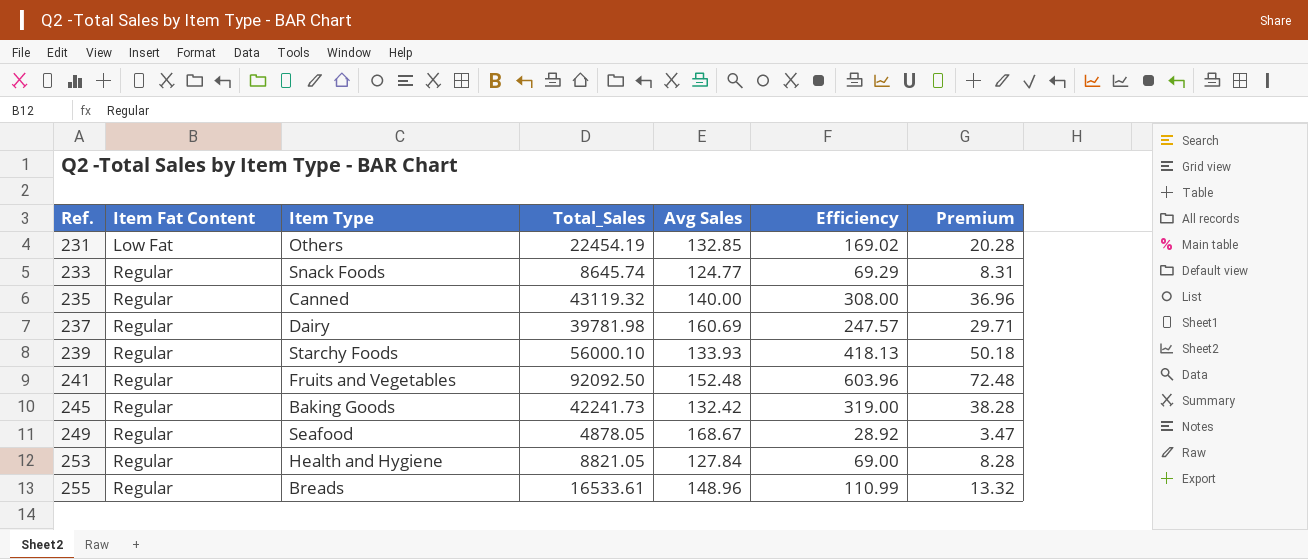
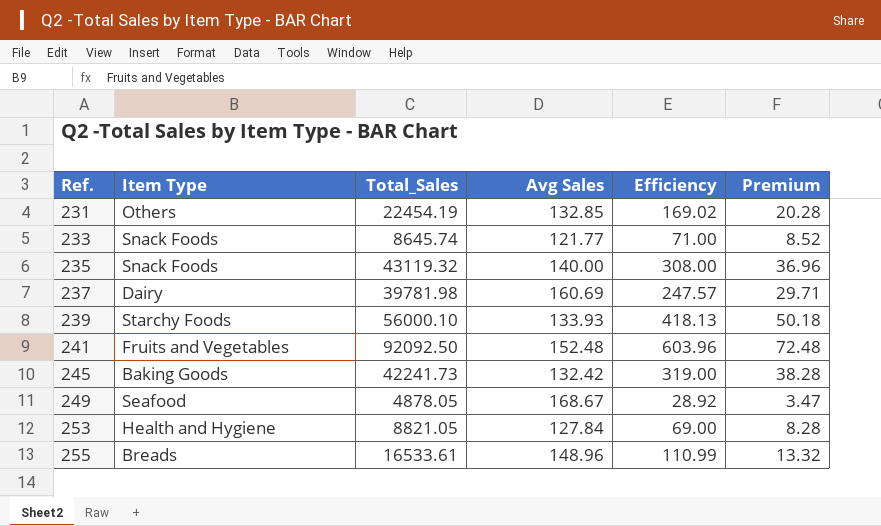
column Item Fat Content | position: 2 -> none
233 | Avg Sales: 124.77 -> 121.77
233 | Efficiency: 69.29 -> 71.00
233 | Premium: 8.31 -> 8.52
235 | Item Type: Canned -> Snack Foods

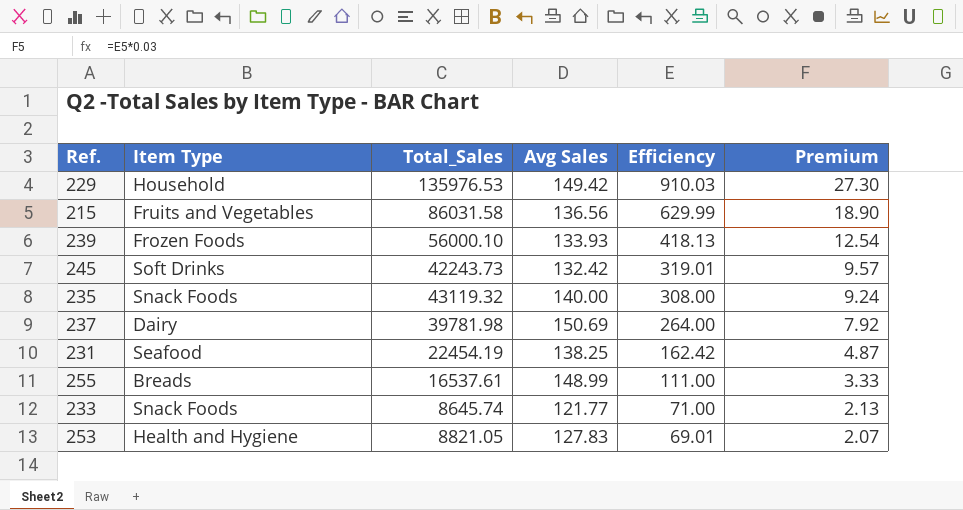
row order: Ref. ascending -> Efficiency descending
column Premium | formula: [Efficiency] * 0.12 -> [Efficiency] * 0.03
row 241: Fruits and Vegetables | 92092.50 | 152.48 | 603.96 | 72.48 -> none
row 249: Seafood | 4878.05 | 168.67 | 28.92 | 3.47 -> none
row 229: none -> Household | 135976.53 | 149.42 | 910.03 | 27.30
row 215: none -> Fruits and Vegetables | 86031.58 | 136.56 | 629.99 | 18.90
239 | Item Type: Starchy Foods -> Frozen Foods
245 | Item Type: Baking Goods -> Soft Drinks
245 | Total_Sales: 42241.73 -> 42243.73
245 | Efficiency: 319.00 -> 319.01
237 | Avg Sales: 160.69 -> 150.69
237 | Efficiency: 247.57 -> 264.00
231 | Item Type: Others -> Seafood
231 | Avg Sales: 132.85 -> 138.25
231 | Efficiency: 169.02 -> 162.42
255 | Total_Sales: 16533.61 -> 16537.61
255 | Avg Sales: 148.96 -> 148.99
255 | Efficiency: 110.99 -> 111.00
253 | Avg Sales: 127.84 -> 127.83
253 | Efficiency: 69.00 -> 69.01

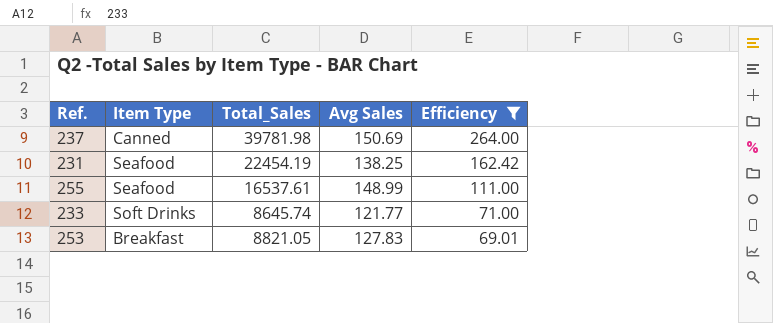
filter: none -> Efficiency <= 264.00
column Premium | formula: [Efficiency] * 0.03 -> none
237 | Item Type: Dairy -> Canned
255 | Item Type: Breads -> Seafood
233 | Item Type: Snack Foods -> Soft Drinks
253 | Item Type: Health and Hygiene -> Breakfast

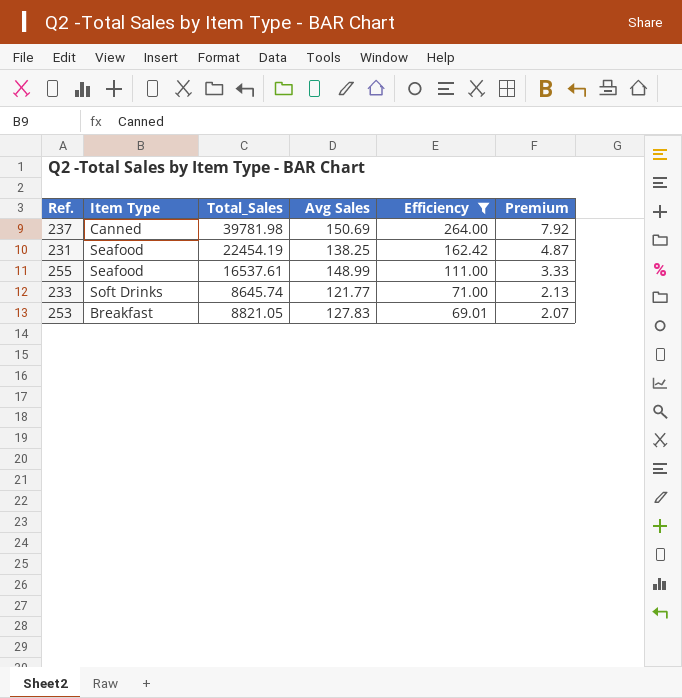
column Premium | formula: none -> [Efficiency] * 0.03

